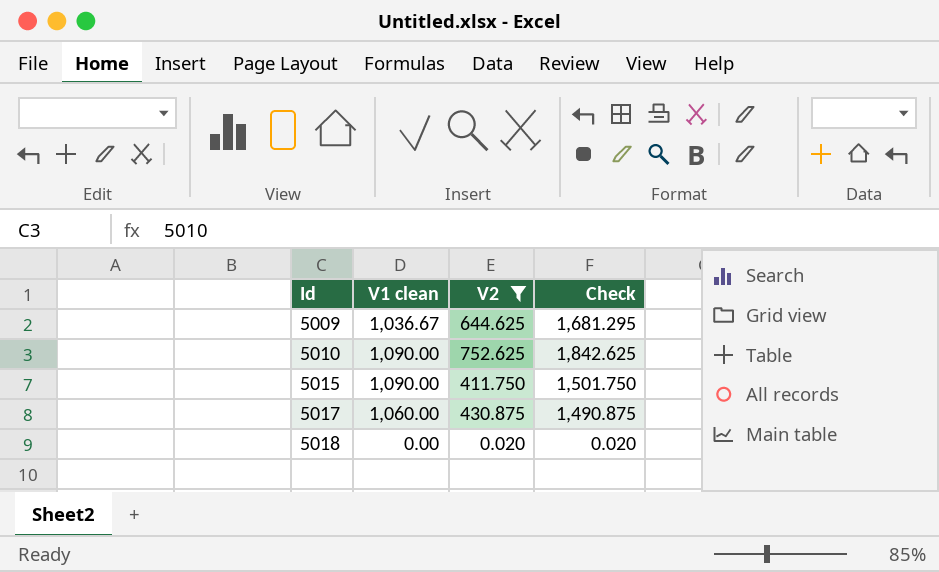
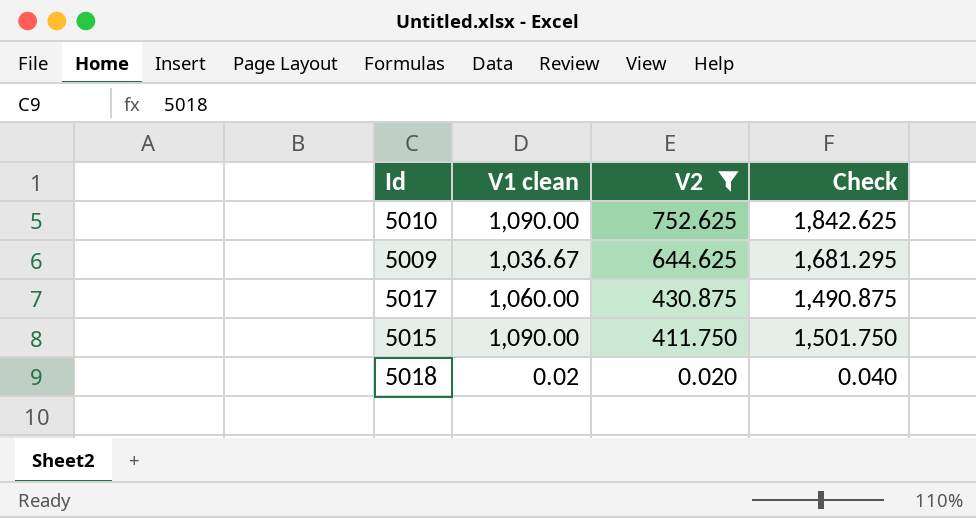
row order: Id ascending -> V2 descending
5018 | V1 clean: 0.00 -> 0.02
5018 | Check: 0.020 -> 0.040

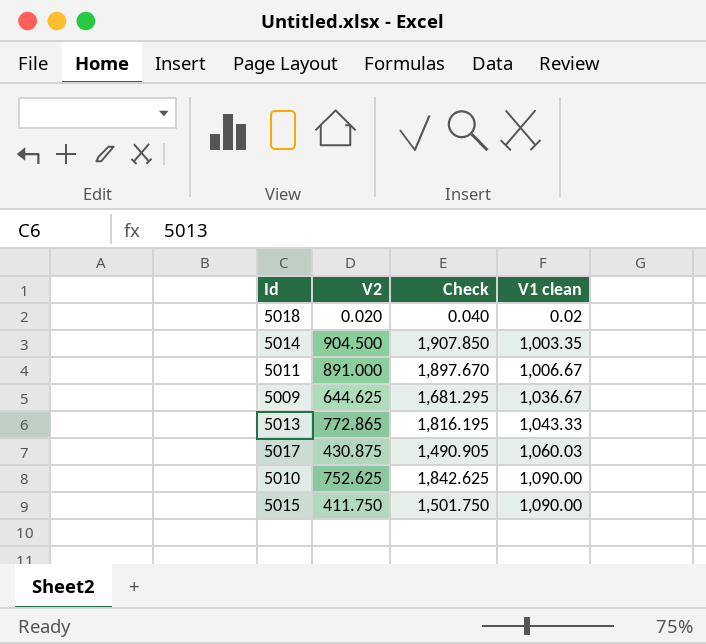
filter: V2 <= 752.625 -> none
row order: V2 descending -> V1 clean ascending
column V1 clean | position: 2 -> 4
5017 | Check: 1,490.875 -> 1,490.905
5017 | V1 clean: 1,060.00 -> 1,060.03

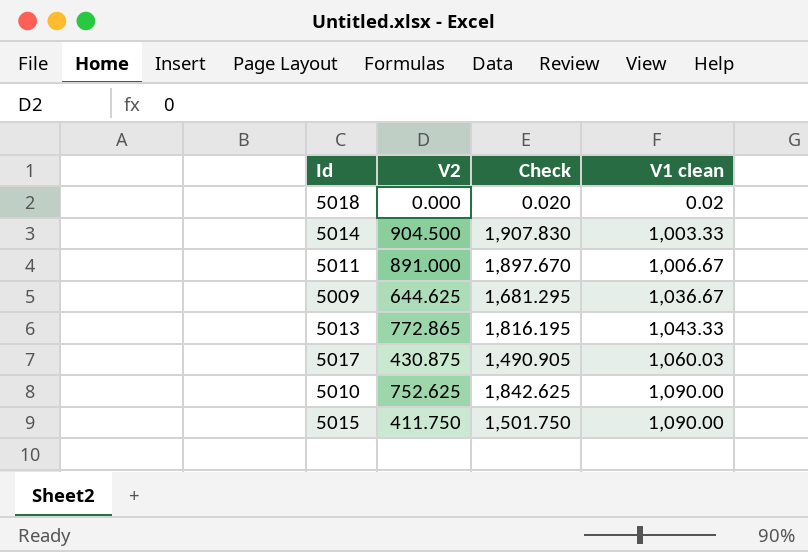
5018 | V2: 0.020 -> 0.000
5018 | Check: 0.040 -> 0.020
5014 | Check: 1,907.850 -> 1,907.830
5014 | V1 clean: 1,003.35 -> 1,003.33

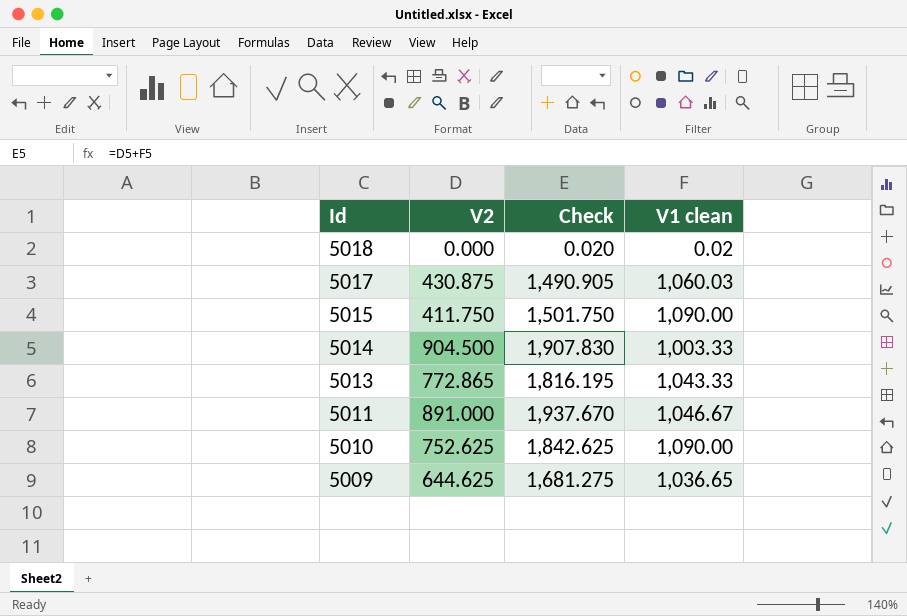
row order: V1 clean ascending -> Id descending
5011 | Check: 1,897.670 -> 1,937.670
5011 | V1 clean: 1,006.67 -> 1,046.67
5009 | Check: 1,681.295 -> 1,681.275
5009 | V1 clean: 1,036.67 -> 1,036.65

